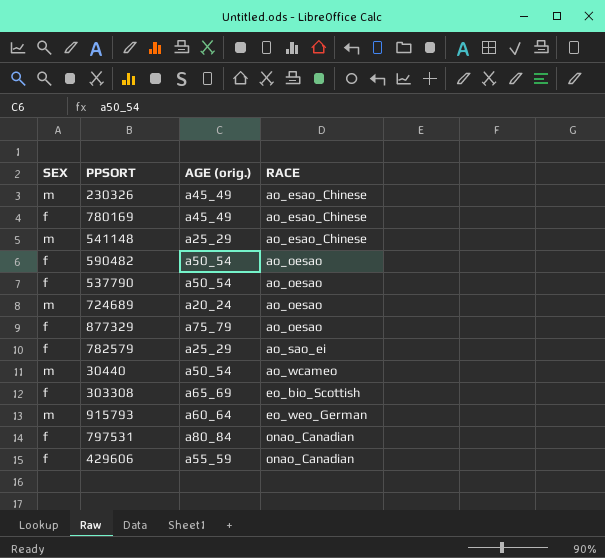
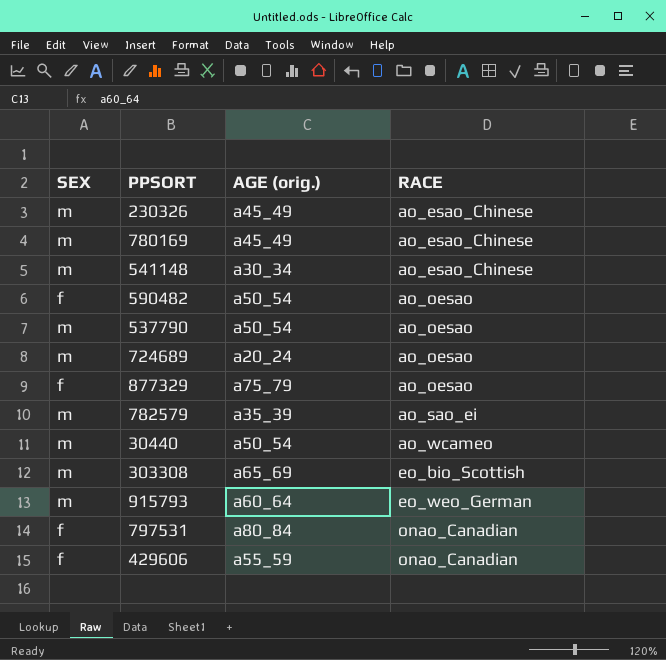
780169 | SEX: f -> m
541148 | AGE (orig.): a25_29 -> a30_34
537790 | SEX: f -> m
782579 | SEX: f -> m
782579 | AGE (orig.): a25_29 -> a35_39
303308 | SEX: f -> m

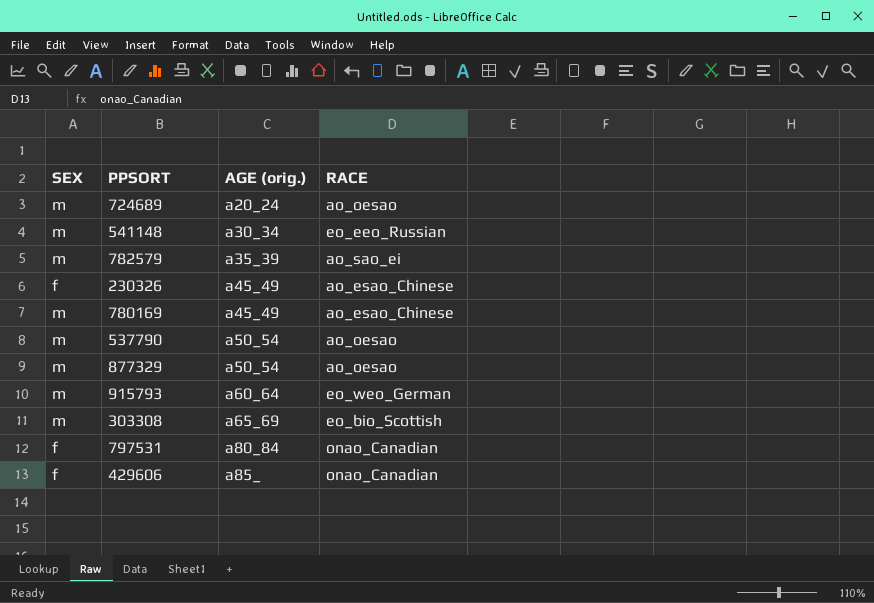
row order: RACE ascending -> AGE (orig.) ascending
row 590482: f | a50_54 | ao_oesao -> none
row 30440: m | a50_54 | ao_wcameo -> none
541148 | RACE: ao_esao_Chinese -> eo_eeo_Russian
230326 | SEX: m -> f
877329 | SEX: f -> m
877329 | AGE (orig.): a75_79 -> a50_54
429606 | AGE (orig.): a55_59 -> a85_

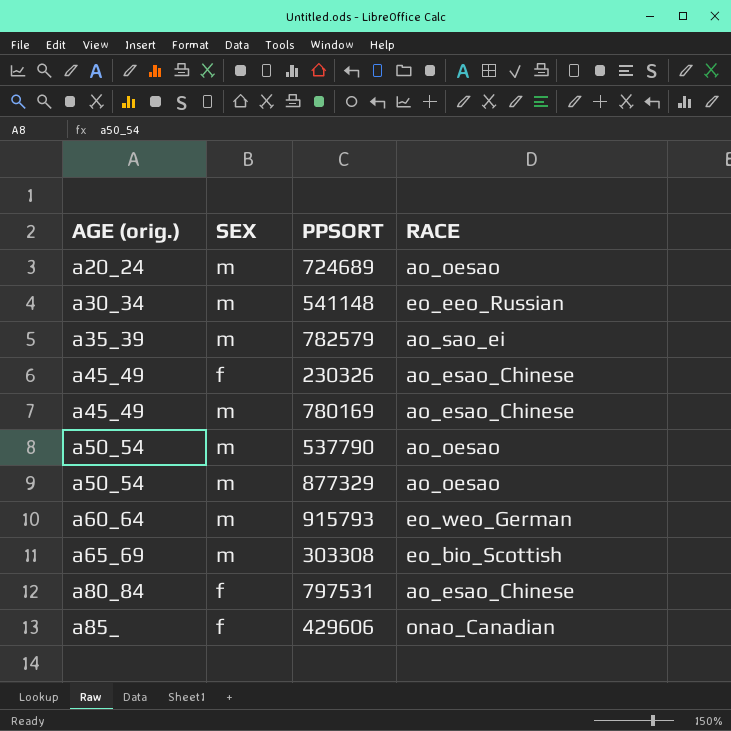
column AGE (orig.) | position: 3 -> 1
797531 | RACE: onao_Canadian -> ao_esao_Chinese

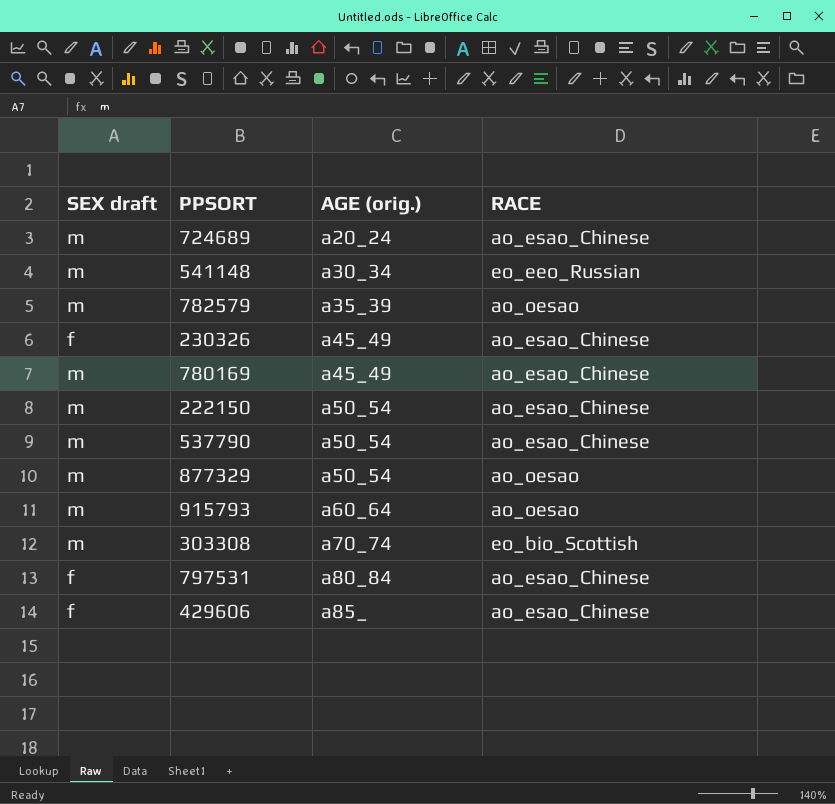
column name: SEX -> SEX draft
column AGE (orig.) | position: 1 -> 3
724689 | RACE: ao_oesao -> ao_esao_Chinese
782579 | RACE: ao_sao_ei -> ao_oesao
row 222150: none -> m | a50_54 | ao_esao_Chinese
537790 | RACE: ao_oesao -> ao_esao_Chinese
915793 | RACE: eo_weo_German -> ao_oesao
303308 | AGE (orig.): a65_69 -> a70_74
429606 | RACE: onao_Canadian -> ao_esao_Chinese

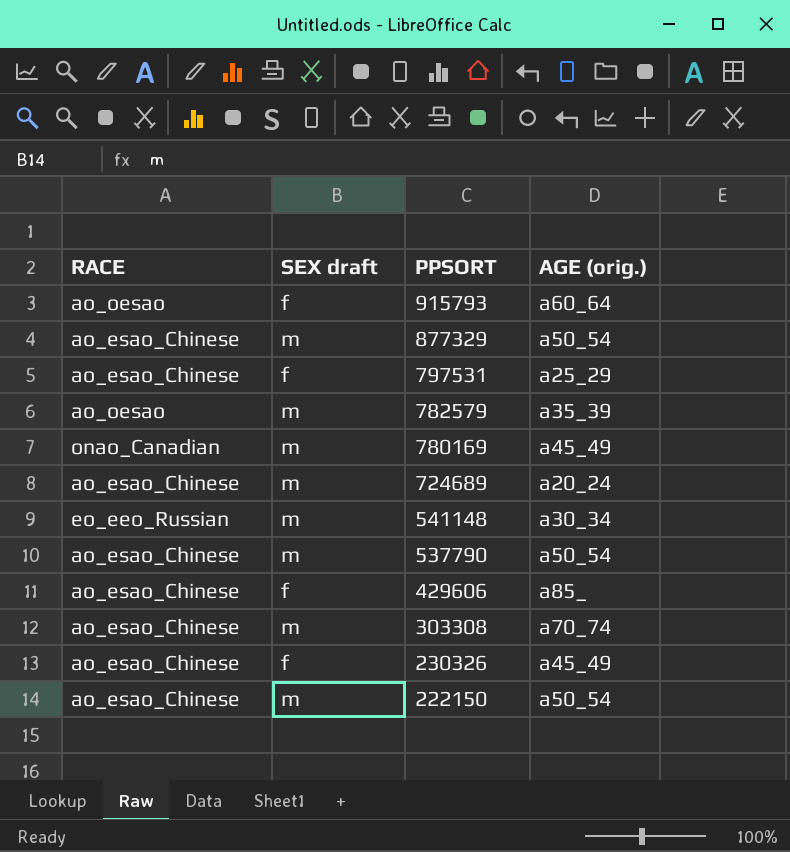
row order: AGE (orig.) ascending -> PPSORT descending
column RACE | position: 4 -> 1
915793 | SEX draft: m -> f
877329 | RACE: ao_oesao -> ao_esao_Chinese
797531 | AGE (orig.): a80_84 -> a25_29
780169 | RACE: ao_esao_Chinese -> onao_Canadian
303308 | RACE: eo_bio_Scottish -> ao_esao_Chinese

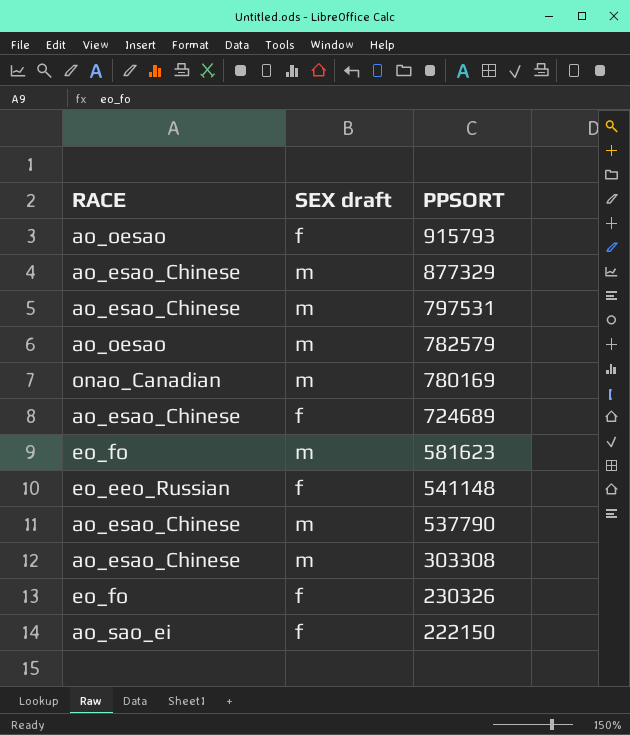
column AGE (orig.) | position: 4 -> none
row 429606: ao_esao_Chinese | f | a85_ -> none
797531 | SEX draft: f -> m
724689 | SEX draft: m -> f
row 581623: none -> eo_fo | m
541148 | SEX draft: m -> f
230326 | RACE: ao_esao_Chinese -> eo_fo
222150 | RACE: ao_esao_Chinese -> ao_sao_ei
222150 | SEX draft: m -> f

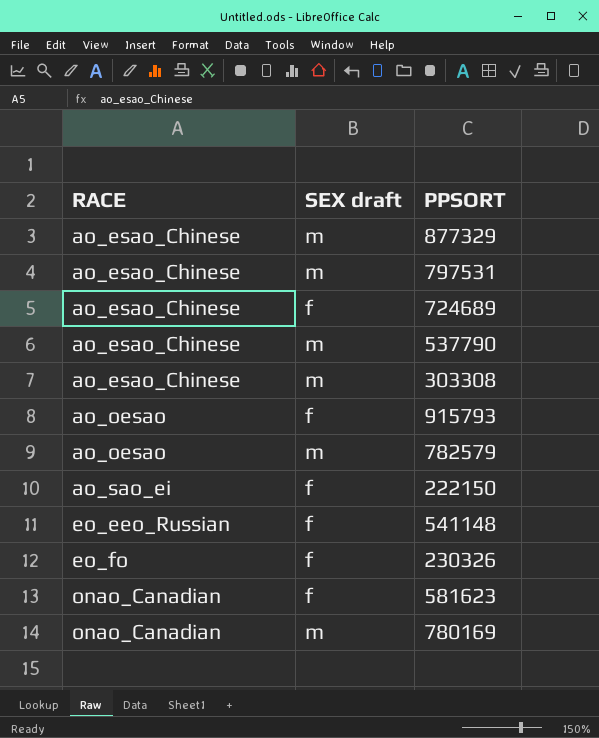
row order: PPSORT descending -> RACE ascending
581623 | RACE: eo_fo -> onao_Canadian
581623 | SEX draft: m -> f

